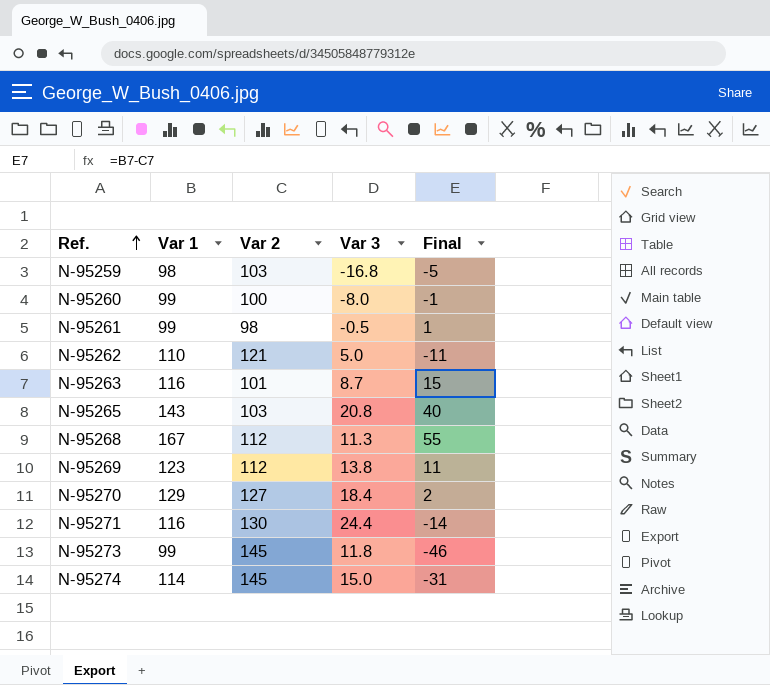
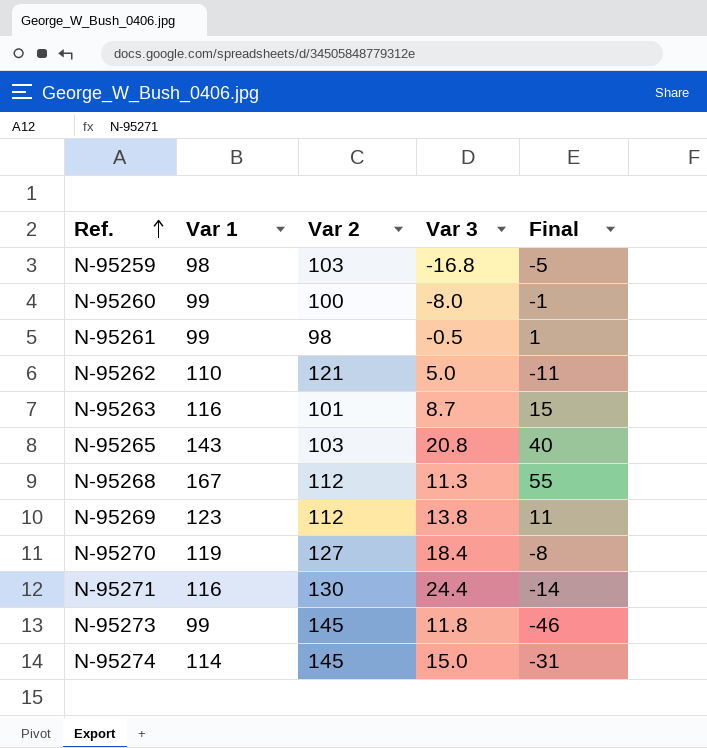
N-95270 | Var 1: 129 -> 119
N-95270 | Final: 2 -> -8

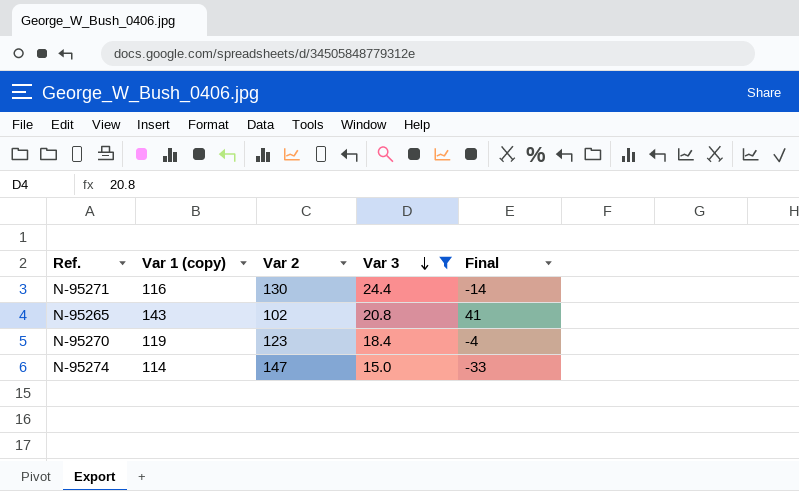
filter: none -> Var 3 >= 15.0
row order: Ref. ascending -> Var 3 descending
column name: Var 1 -> Var 1 (copy)
N-95265 | Var 2: 103 -> 102
N-95265 | Final: 40 -> 41
N-95270 | Var 2: 127 -> 123
N-95270 | Final: -8 -> -4
N-95274 | Var 2: 145 -> 147
N-95274 | Final: -31 -> -33

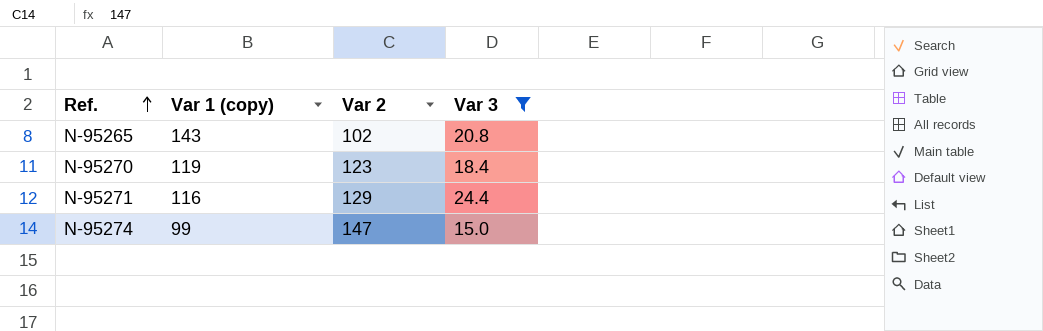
row order: Var 3 descending -> Ref. ascending
column Final | formula: [Var 1 (copy)] - [Var 2] -> none
N-95271 | Var 2: 130 -> 129
N-95274 | Var 1 (copy): 114 -> 99

